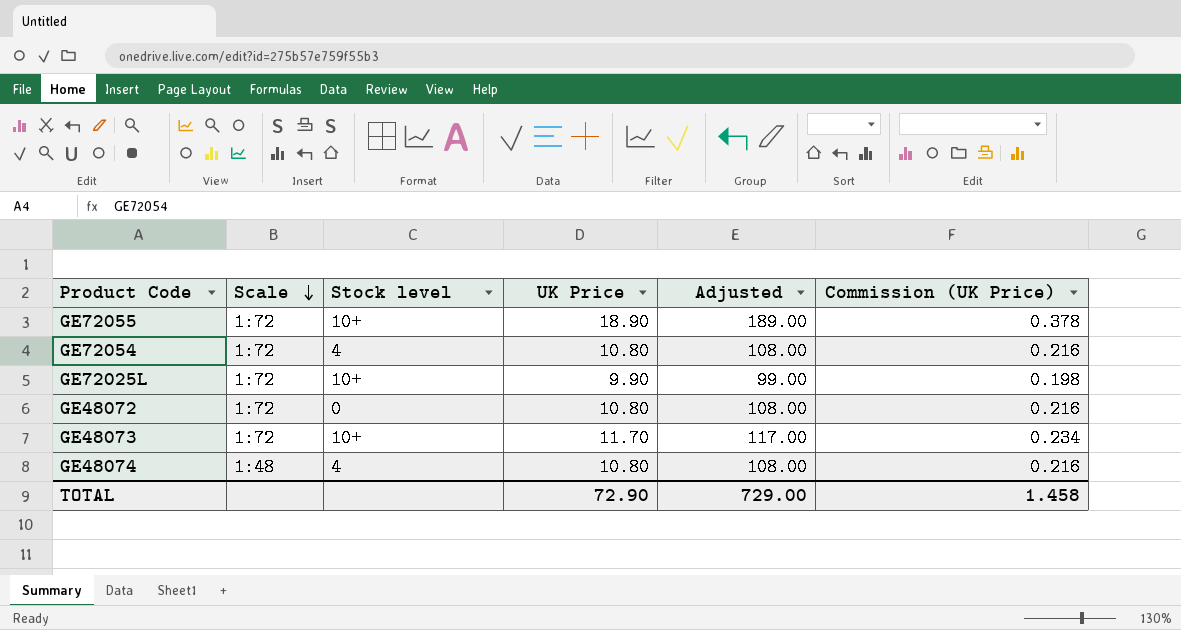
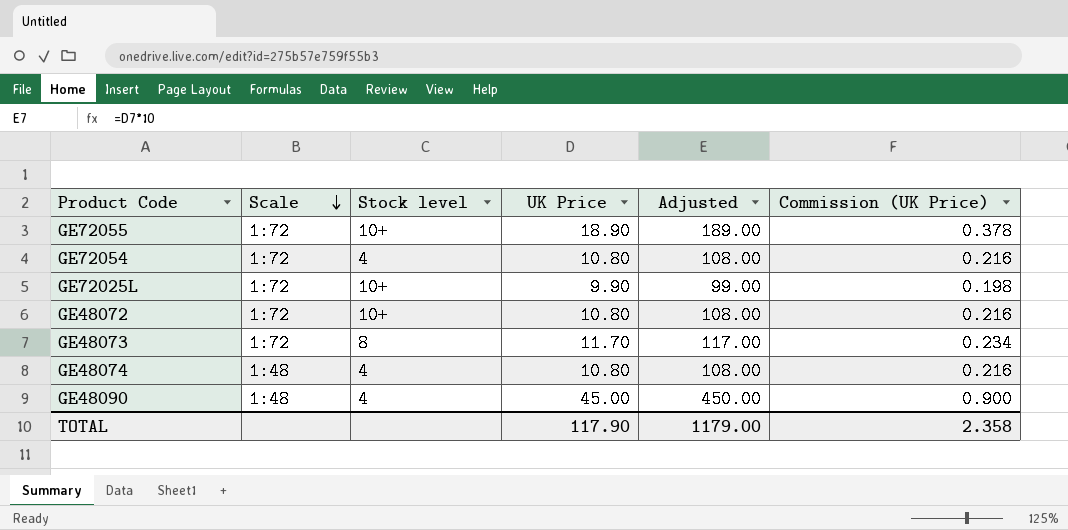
GE48072 | Stock level: 0 -> 10+
GE48073 | Stock level: 10+ -> 8
row GE48090: none -> 1:48 | 4 | 45.00 | 450.00 | 0.900
TOTAL | UK Price: 72.90 -> 117.90
TOTAL | Adjusted: 729.00 -> 1179.00
TOTAL | Commission (UK Price): 1.458 -> 2.358

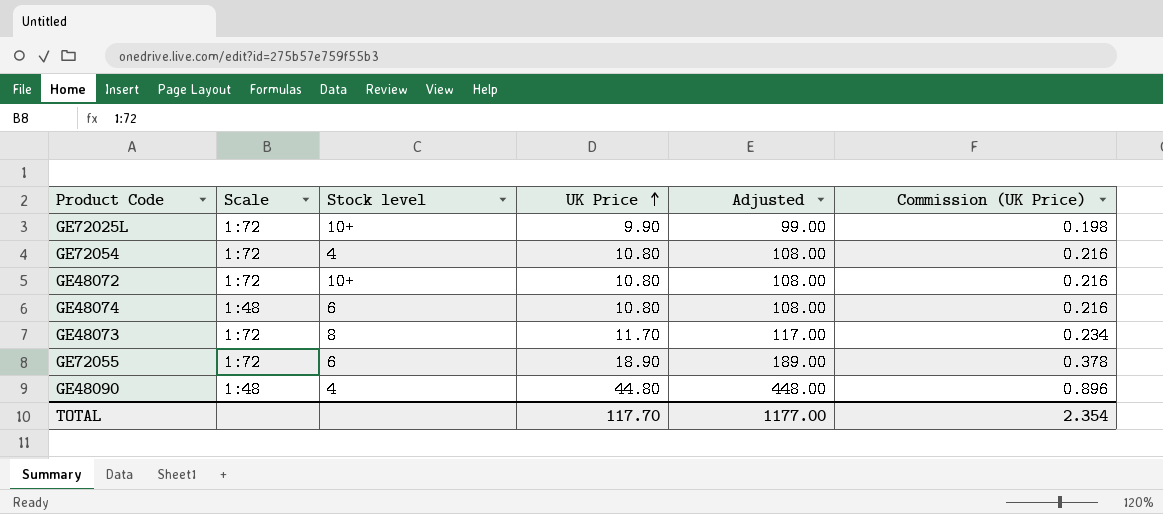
row order: Scale descending -> UK Price ascending
GE48074 | Stock level: 4 -> 6
GE72055 | Stock level: 10+ -> 6
GE48090 | UK Price: 45.00 -> 44.80
GE48090 | Adjusted: 450.00 -> 448.00
GE48090 | Commission (UK Price): 0.900 -> 0.896
TOTAL | UK Price: 117.90 -> 117.70
TOTAL | Adjusted: 1179.00 -> 1177.00
TOTAL | Commission (UK Price): 2.358 -> 2.354

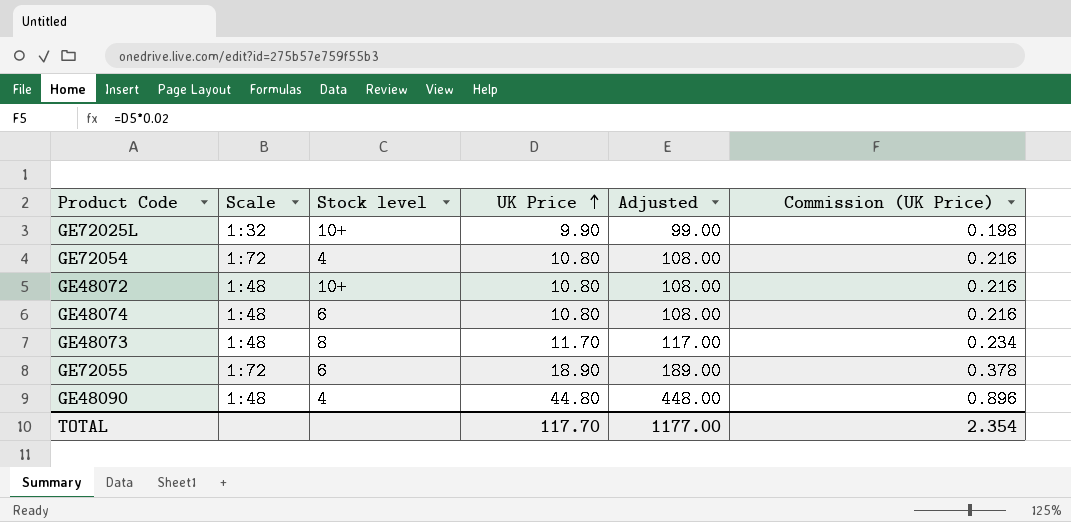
GE72025L | Scale: 1:72 -> 1:32
GE48072 | Scale: 1:72 -> 1:48
GE48073 | Scale: 1:72 -> 1:48

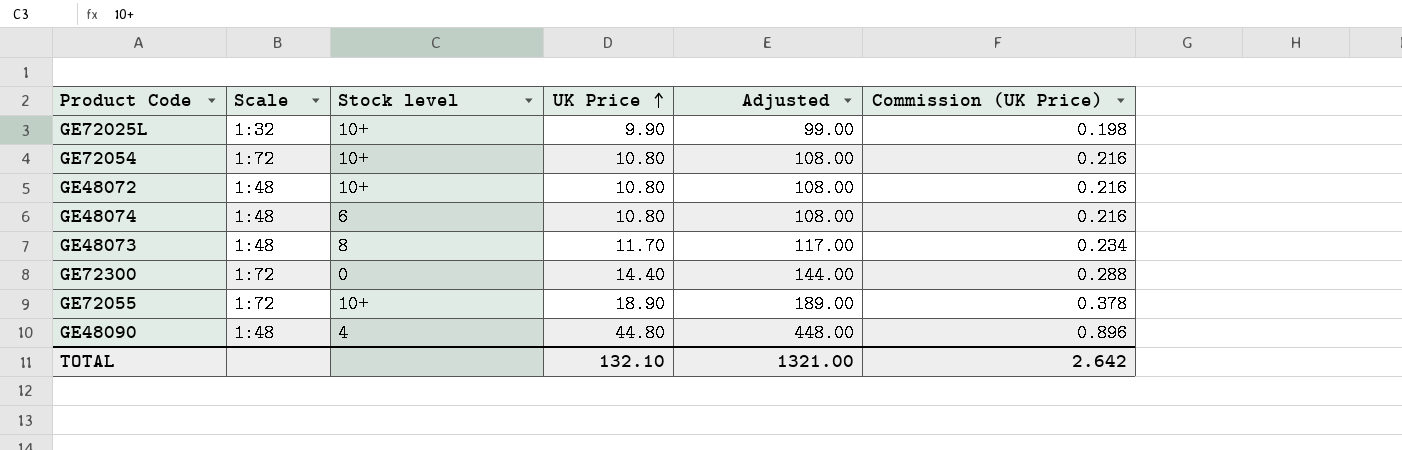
GE72054 | Stock level: 4 -> 10+
row GE72300: none -> 1:72 | 0 | 14.40 | 144.00 | 0.288
GE72055 | Stock level: 6 -> 10+
TOTAL | UK Price: 117.70 -> 132.10
TOTAL | Adjusted: 1177.00 -> 1321.00
TOTAL | Commission (UK Price): 2.354 -> 2.642

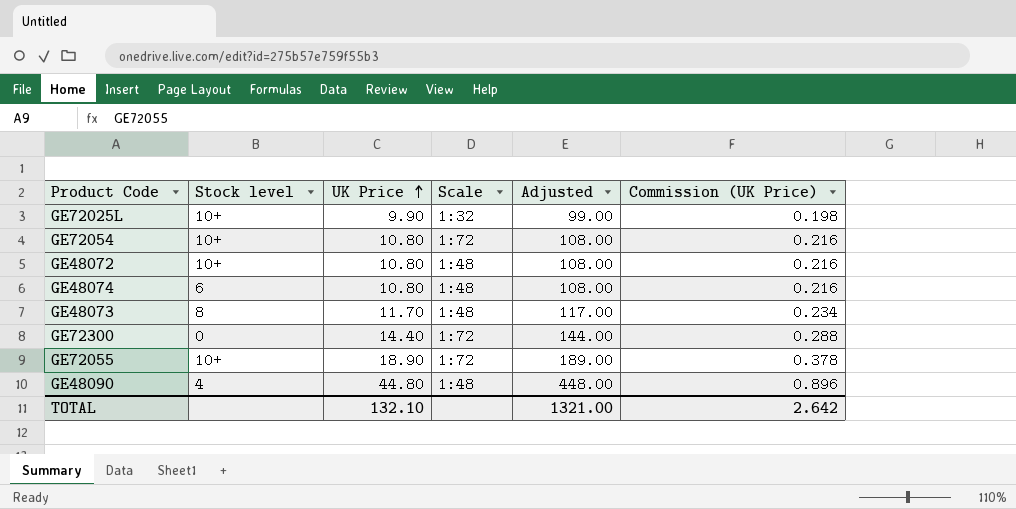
column Scale | position: 2 -> 4

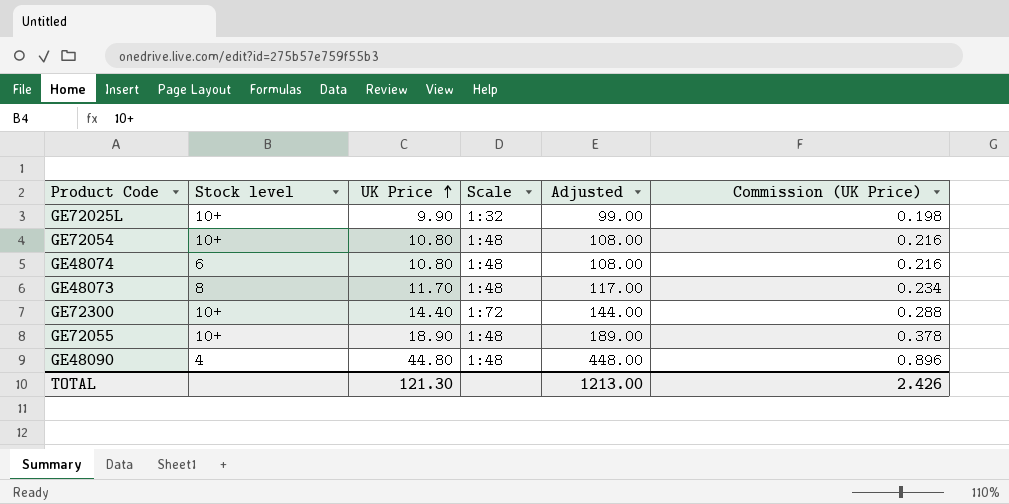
row GE48072: 10+ | 10.80 | 1:48 | 108.00 | 0.216 -> none
GE72054 | Scale: 1:72 -> 1:48
GE72300 | Stock level: 0 -> 10+
GE72055 | Scale: 1:72 -> 1:48
TOTAL | UK Price: 132.10 -> 121.30
TOTAL | Adjusted: 1321.00 -> 1213.00
TOTAL | Commission (UK Price): 2.642 -> 2.426

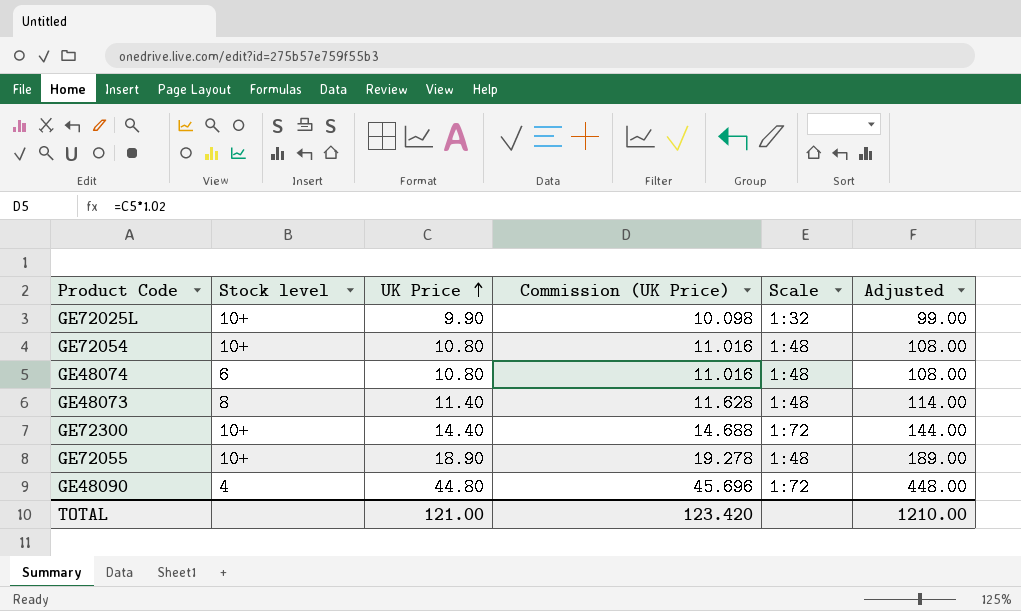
column Commission (UK Price) | formula: [UK Price] * 0.02 -> [UK Price] * 1.02
column Commission (UK Price) | position: 6 -> 4
GE48073 | UK Price: 11.70 -> 11.40
GE48073 | Adjusted: 117.00 -> 114.00
GE48090 | Scale: 1:48 -> 1:72
TOTAL | UK Price: 121.30 -> 121.00
TOTAL | Commission (UK Price): 2.426 -> 123.420
TOTAL | Adjusted: 1213.00 -> 1210.00

